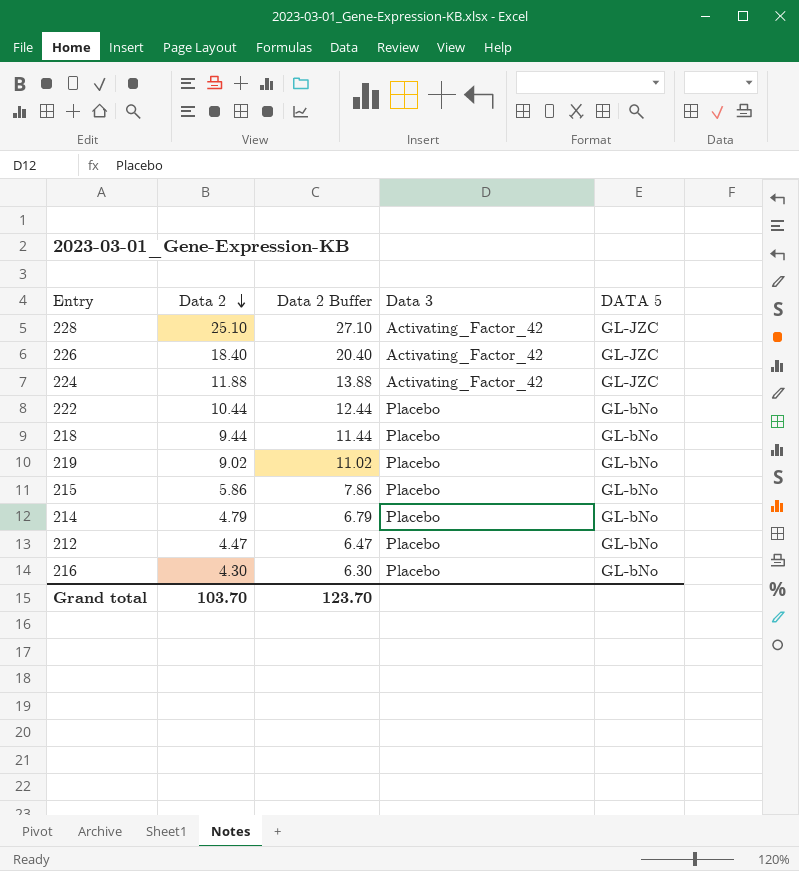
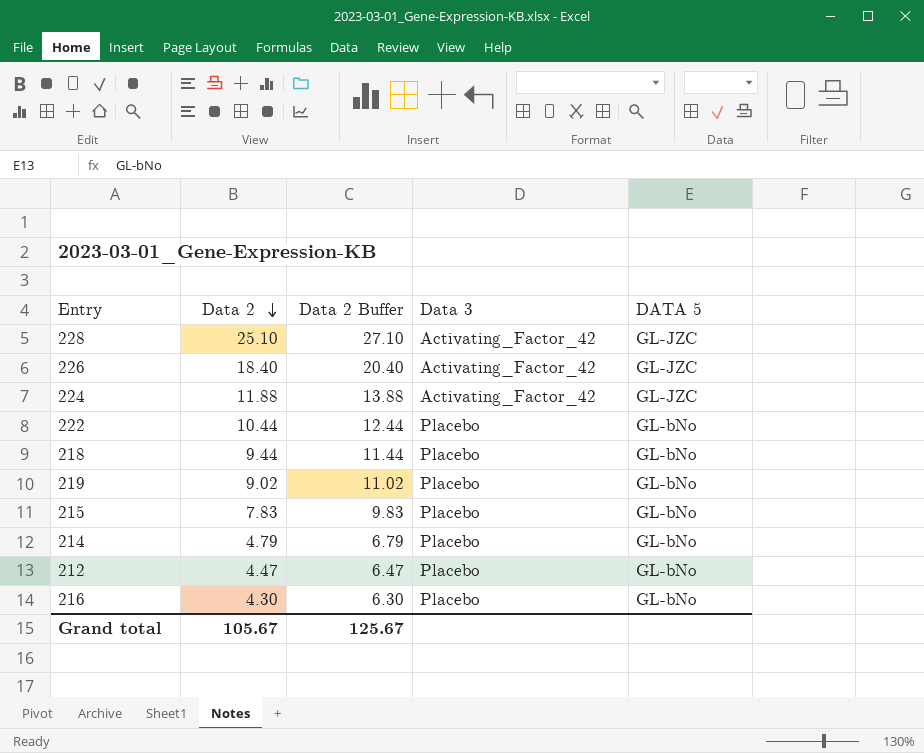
215 | Data 2: 5.86 -> 7.83
215 | Data 2 Buffer: 7.86 -> 9.83
Grand total | Data 2: 103.70 -> 105.67
Grand total | Data 2 Buffer: 123.70 -> 125.67

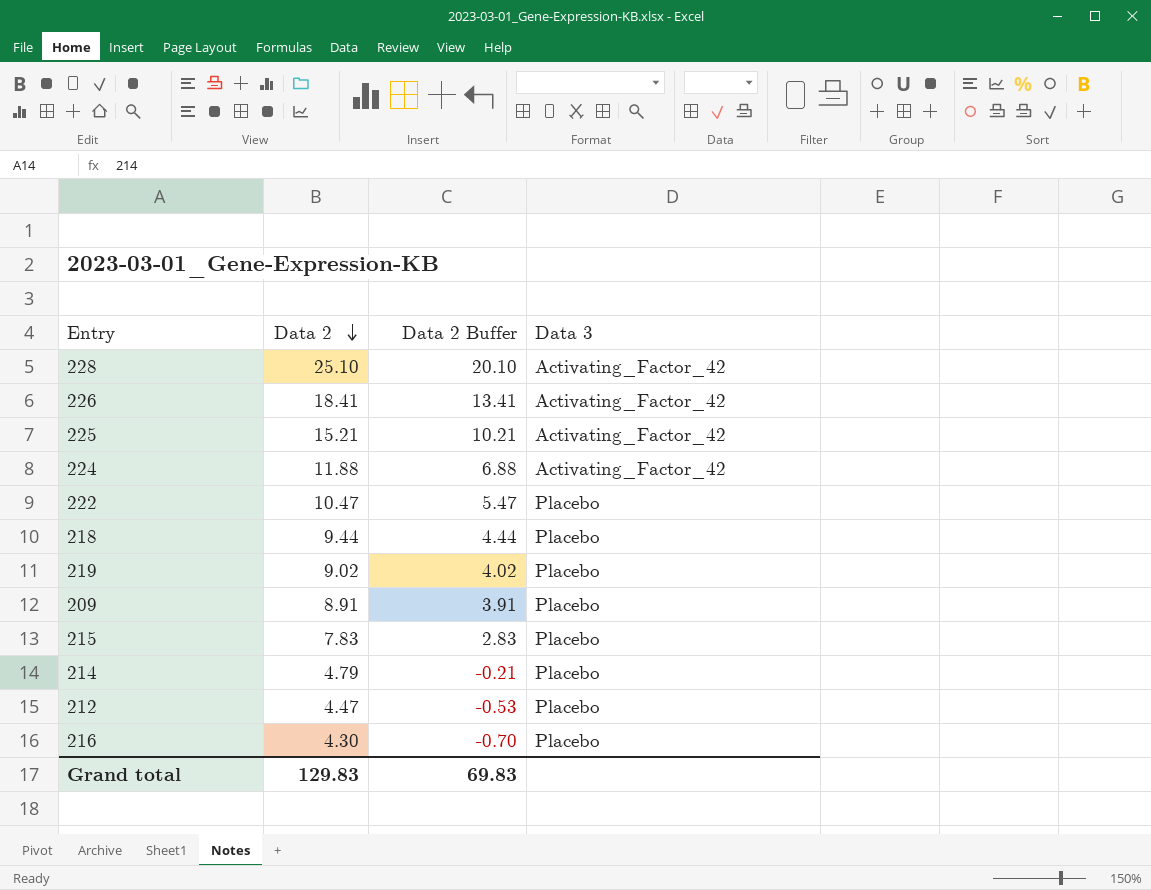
column DATA 5 | position: 5 -> none
column Data 2 Buffer | formula: [Data 2] + 2 -> [Data 2] - 5
226 | Data 2: 18.40 -> 18.41
row 225: none -> 15.21 | 10.21 | Activating_Factor_42
222 | Data 2: 10.44 -> 10.47
row 209: none -> 8.91 | 3.91 | Placebo
Grand total | Data 2: 105.67 -> 129.83
Grand total | Data 2 Buffer: 125.67 -> 69.83

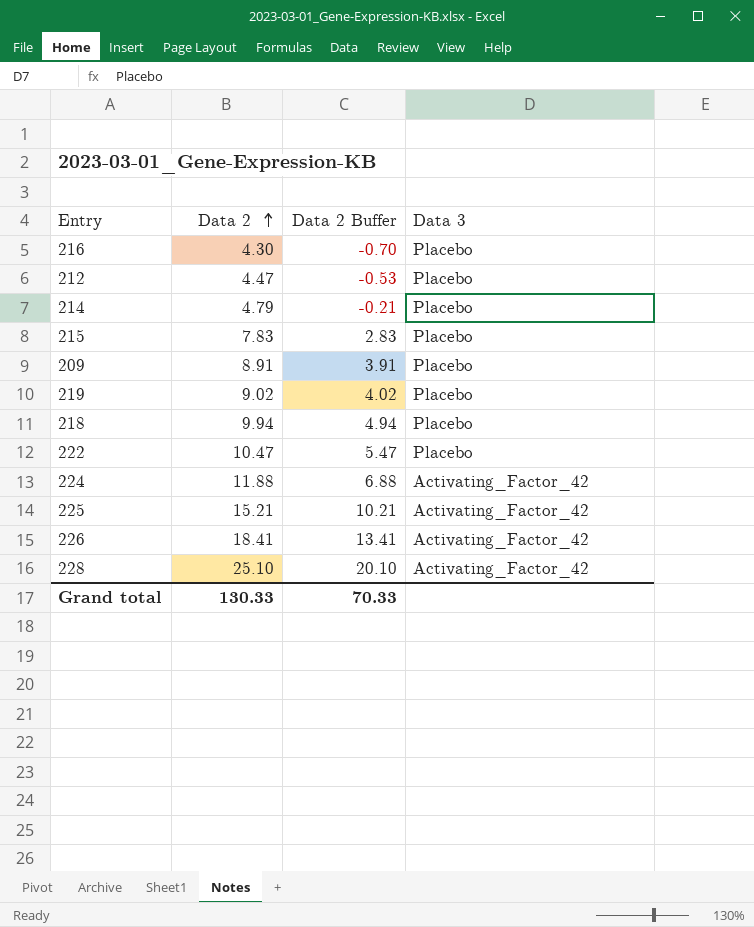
row order: Data 2 descending -> Data 2 ascending
218 | Data 2: 9.44 -> 9.94
218 | Data 2 Buffer: 4.44 -> 4.94
Grand total | Data 2: 129.83 -> 130.33
Grand total | Data 2 Buffer: 69.83 -> 70.33

